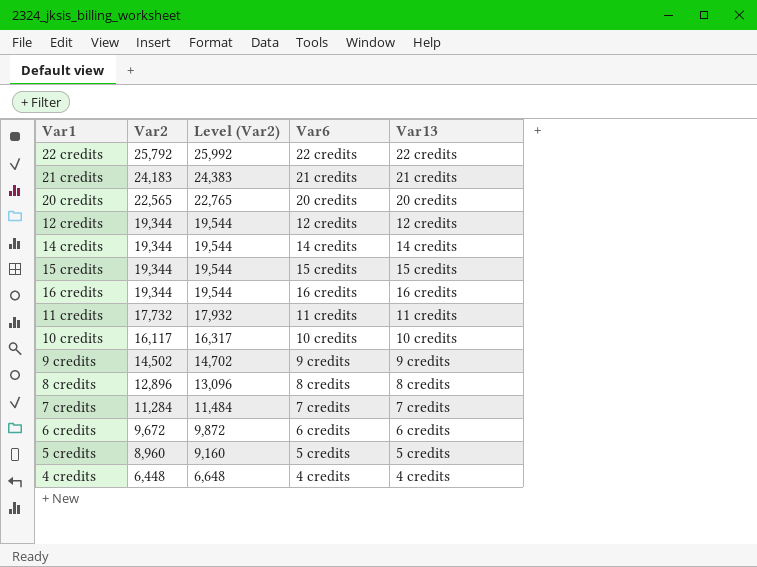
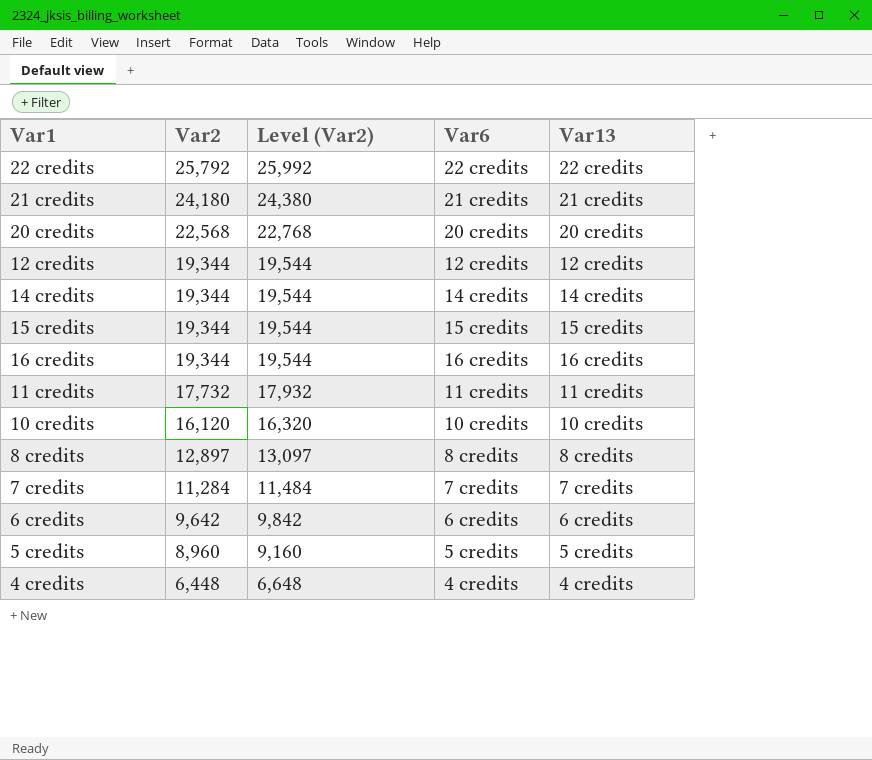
row 9 credits: 14,502 | 14,702 | 9 credits | 9 credits -> none
21 credits | Var2: 24,183 -> 24,180
21 credits | Level (Var2): 24,383 -> 24,380
20 credits | Var2: 22,565 -> 22,568
20 credits | Level (Var2): 22,765 -> 22,768
10 credits | Var2: 16,117 -> 16,120
10 credits | Level (Var2): 16,317 -> 16,320
8 credits | Var2: 12,896 -> 12,897
8 credits | Level (Var2): 13,096 -> 13,097
6 credits | Var2: 9,672 -> 9,642
6 credits | Level (Var2): 9,872 -> 9,842

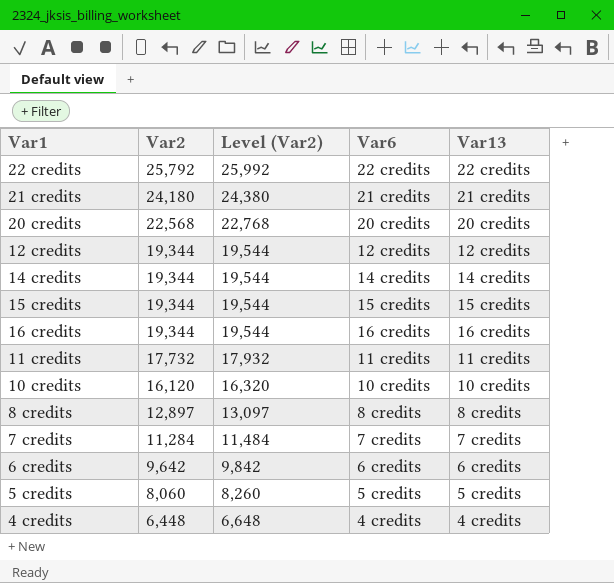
5 credits | Var2: 8,960 -> 8,060
5 credits | Level (Var2): 9,160 -> 8,260

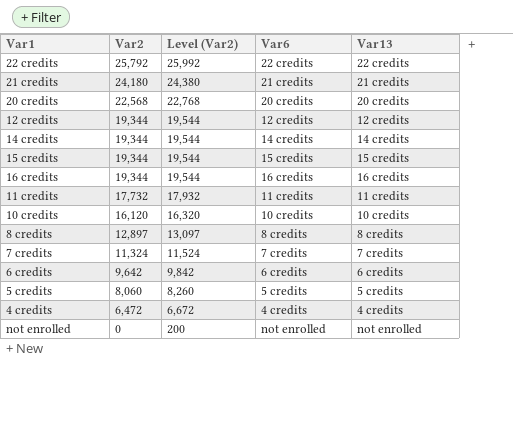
7 credits | Var2: 11,284 -> 11,324
7 credits | Level (Var2): 11,484 -> 11,524
4 credits | Var2: 6,448 -> 6,472
4 credits | Level (Var2): 6,648 -> 6,672
row not enrolled: none -> 0 | 200 | not enrolled | not enrolled

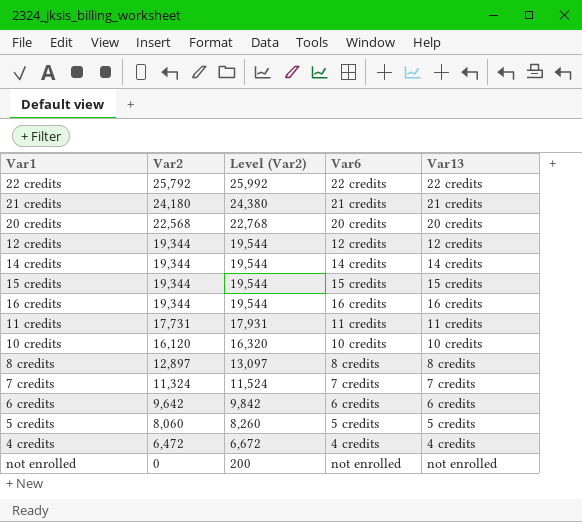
11 credits | Var2: 17,732 -> 17,731
11 credits | Level (Var2): 17,932 -> 17,931

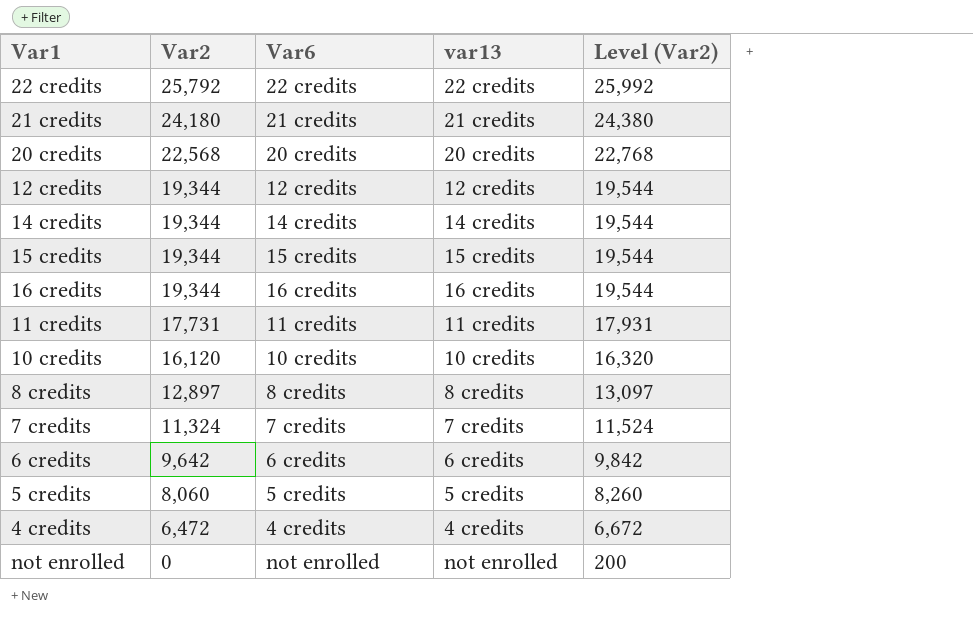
column name: Var13 -> var13
column Level (Var2) | position: 3 -> 5

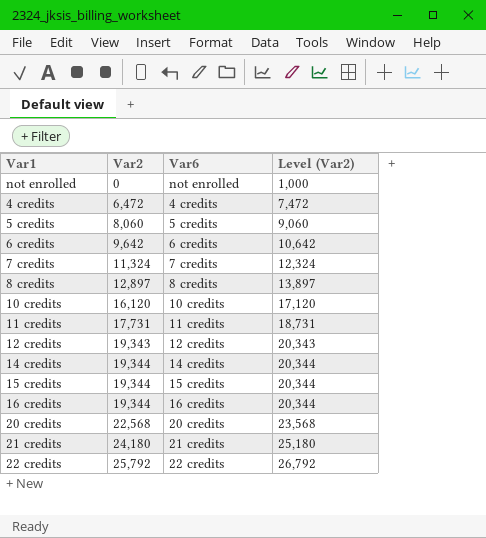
row order: Var2 descending -> Var2 ascending
column var13 | position: 4 -> none
column Level (Var2) | formula: [Var2] + 200 -> [Var2] + 1000
12 credits | Var2: 19,344 -> 19,343

